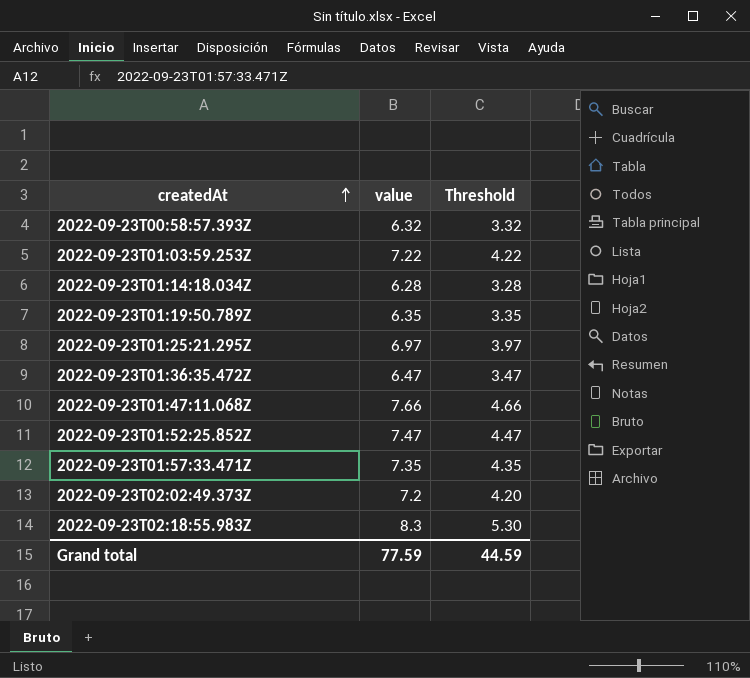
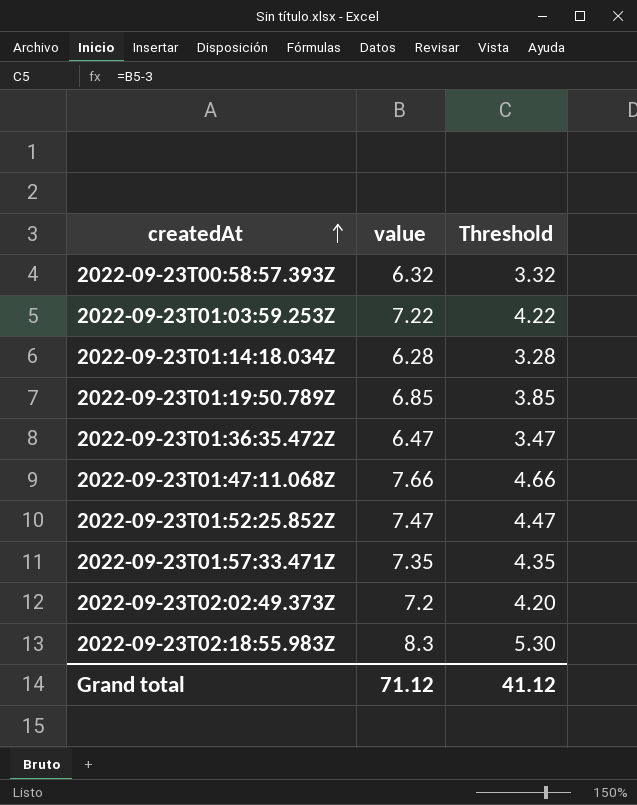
row 2022-09-23T01:25:21.295Z: 6.97 | 3.97 -> none
2022-09-23T01:19:50.789Z | value: 6.35 -> 6.85
2022-09-23T01:19:50.789Z | Threshold: 3.35 -> 3.85
Grand total | value: 77.59 -> 71.12
Grand total | Threshold: 44.59 -> 41.12

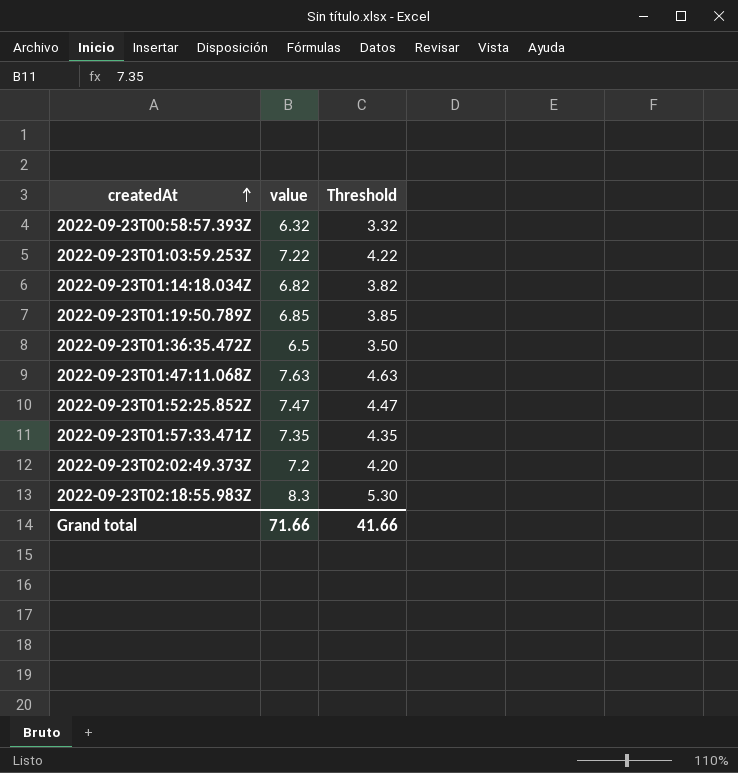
2022-09-23T01:14:18.034Z | value: 6.28 -> 6.82
2022-09-23T01:14:18.034Z | Threshold: 3.28 -> 3.82
2022-09-23T01:36:35.472Z | value: 6.47 -> 6.5
2022-09-23T01:36:35.472Z | Threshold: 3.47 -> 3.50
2022-09-23T01:47:11.068Z | value: 7.66 -> 7.63
2022-09-23T01:47:11.068Z | Threshold: 4.66 -> 4.63
Grand total | value: 71.12 -> 71.66
Grand total | Threshold: 41.12 -> 41.66

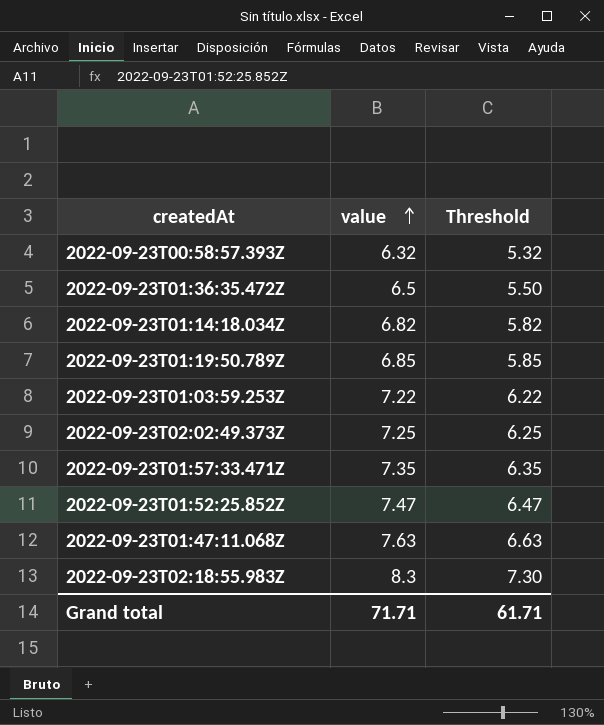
row order: createdAt ascending -> value ascending
column Threshold | formula: [value] - 3 -> [value] - 1
2022-09-23T02:02:49.373Z | value: 7.2 -> 7.25
Grand total | value: 71.66 -> 71.71
Grand total | Threshold: 41.66 -> 61.71

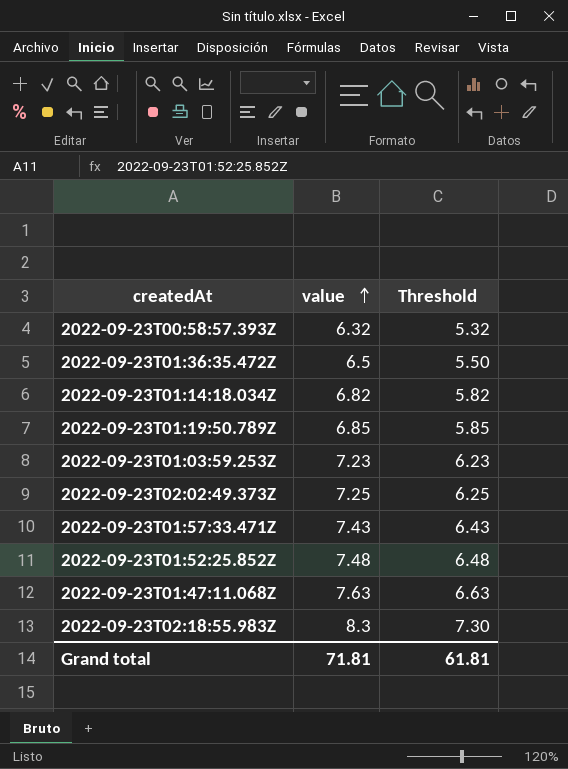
2022-09-23T01:03:59.253Z | value: 7.22 -> 7.23
2022-09-23T01:03:59.253Z | Threshold: 6.22 -> 6.23
2022-09-23T01:57:33.471Z | value: 7.35 -> 7.43
2022-09-23T01:57:33.471Z | Threshold: 6.35 -> 6.43
2022-09-23T01:52:25.852Z | value: 7.47 -> 7.48
2022-09-23T01:52:25.852Z | Threshold: 6.47 -> 6.48
Grand total | value: 71.71 -> 71.81
Grand total | Threshold: 61.71 -> 61.81

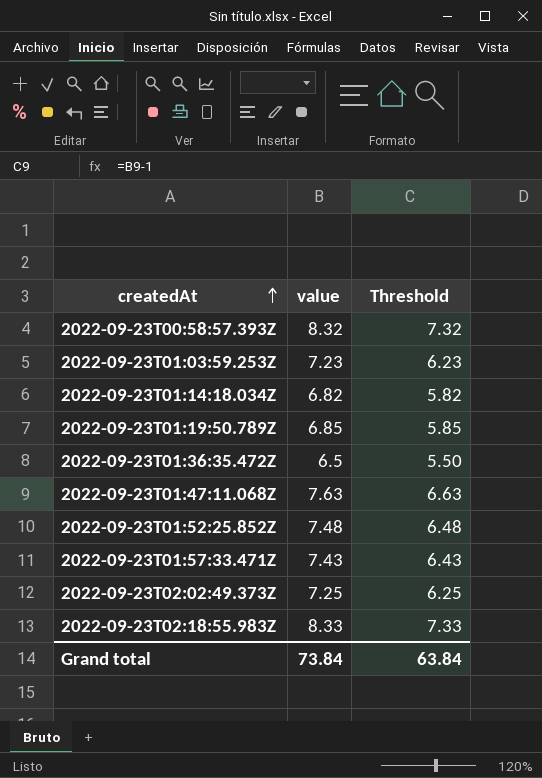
row order: value ascending -> createdAt ascending
2022-09-23T00:58:57.393Z | value: 6.32 -> 8.32
2022-09-23T00:58:57.393Z | Threshold: 5.32 -> 7.32
2022-09-23T02:18:55.983Z | value: 8.3 -> 8.33
2022-09-23T02:18:55.983Z | Threshold: 7.30 -> 7.33
Grand total | value: 71.81 -> 73.84
Grand total | Threshold: 61.81 -> 63.84

